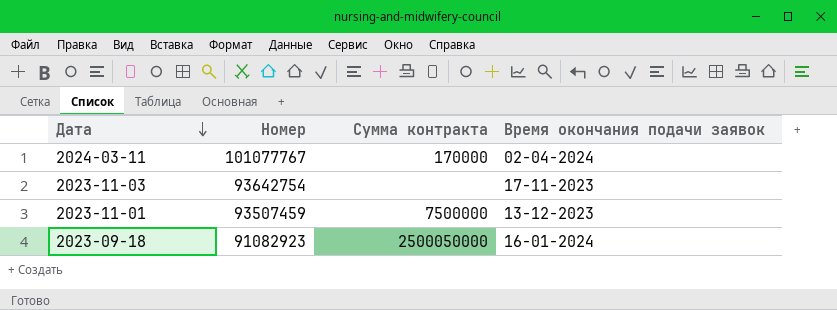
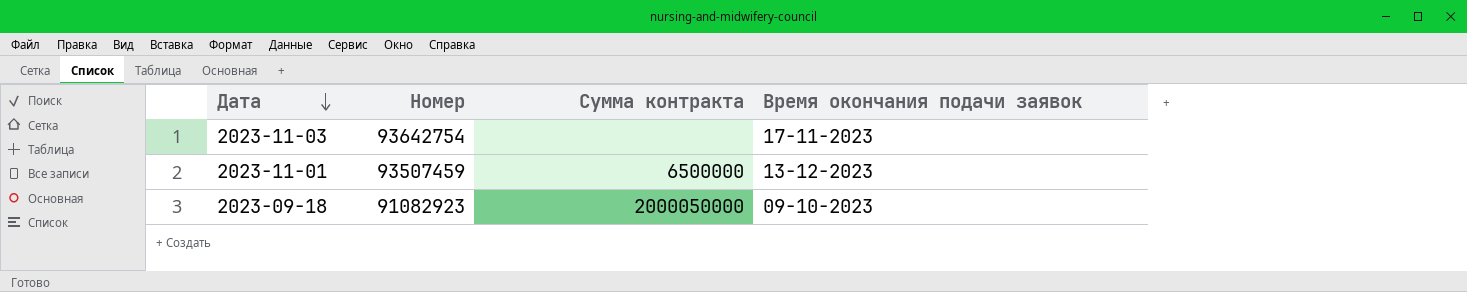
row 2024-03-11: 101077767 | 170000 | 02-04-2024 -> none
2023-11-01 | Сумма контракта: 7500000 -> 6500000
2023-09-18 | Сумма контракта: 2500050000 -> 2000050000
2023-09-18 | Время окончания подачи заявок: 16-01-2024 -> 09-10-2023

